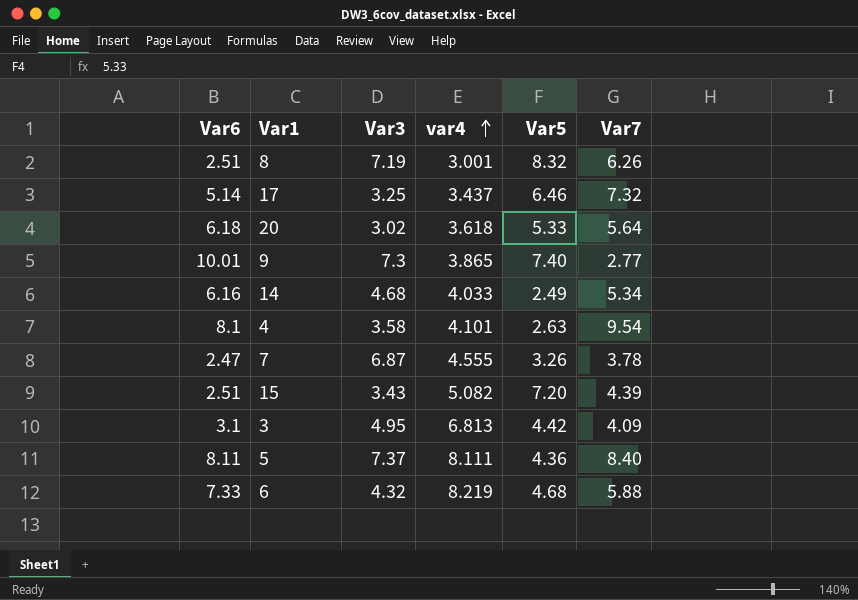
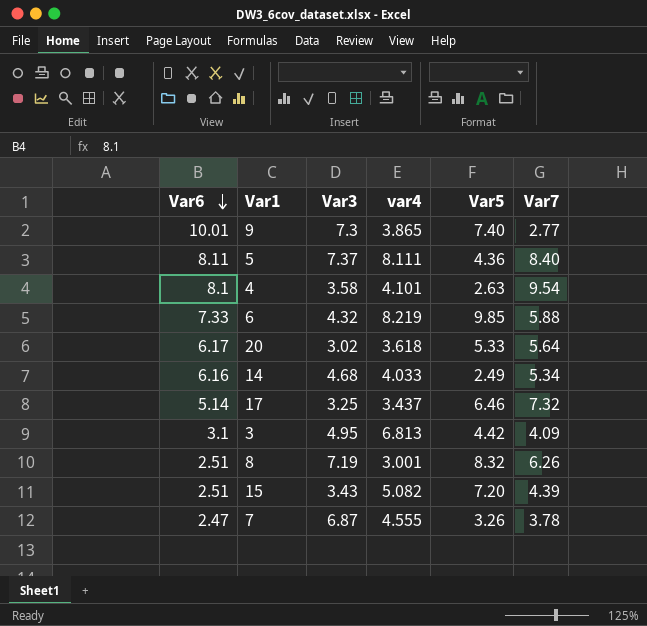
row order: var4 ascending -> Var6 descending
6 | Var5: 4.68 -> 9.85
20 | Var6: 6.18 -> 6.17

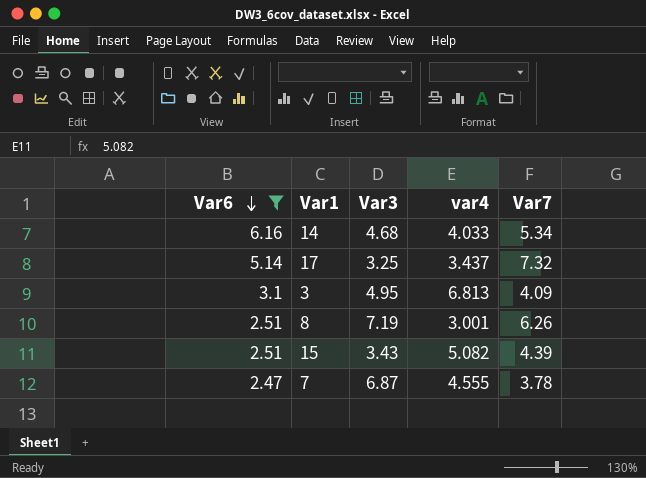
filter: none -> Var6 <= 6.16
column Var5 | position: 5 -> none

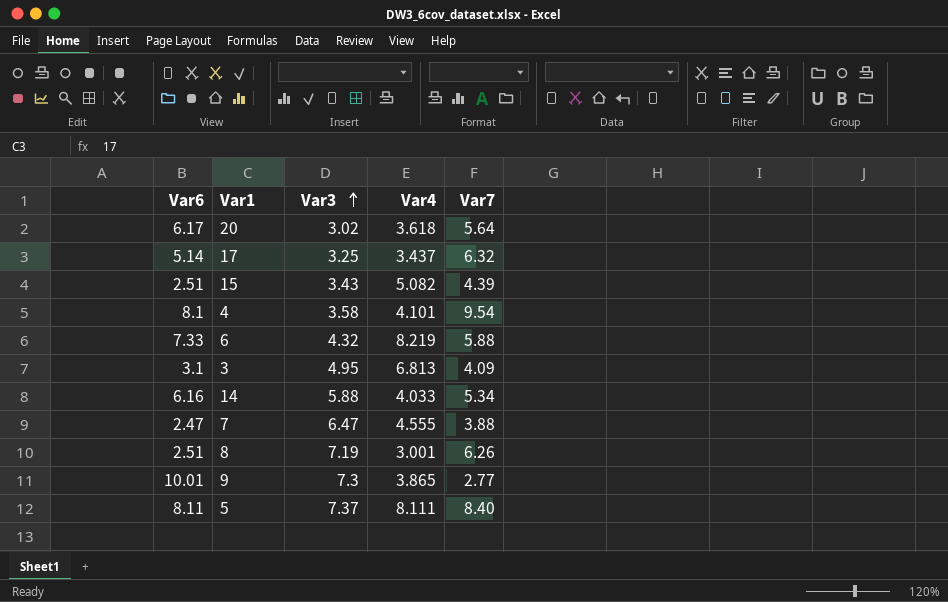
filter: Var6 <= 6.16 -> none
row order: Var6 descending -> Var3 ascending
column name: var4 -> Var4
17 | Var7: 7.32 -> 6.32
14 | Var3: 4.68 -> 5.88
7 | Var3: 6.87 -> 6.47
7 | Var7: 3.78 -> 3.88

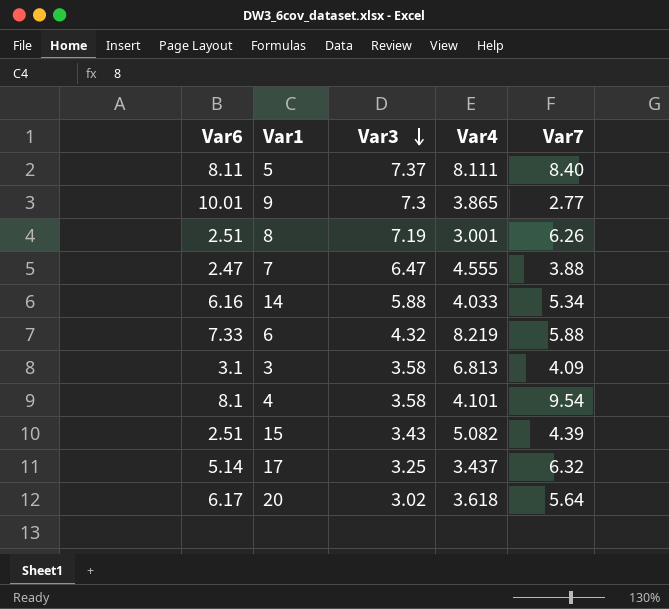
row order: Var3 ascending -> Var3 descending
3 | Var3: 4.95 -> 3.58

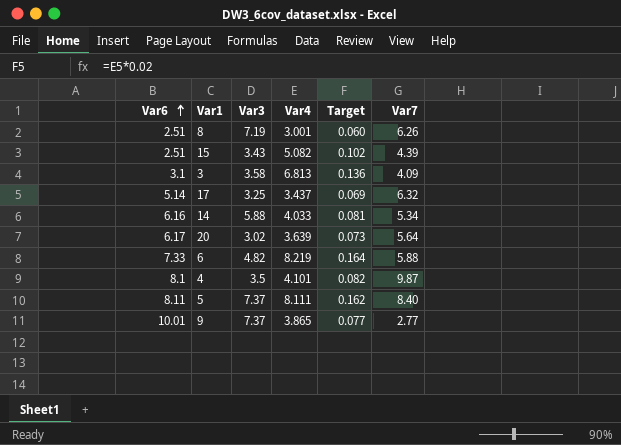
row order: Var3 descending -> Var6 ascending
column Target | formula: none -> [Var4] * 0.02
row 7: 2.47 | 6.47 | 4.555 | 3.88 -> none
20 | Var4: 3.618 -> 3.639
6 | Var3: 4.32 -> 4.82
4 | Var3: 3.58 -> 3.5
4 | Var7: 9.54 -> 9.87
9 | Var3: 7.3 -> 7.37

